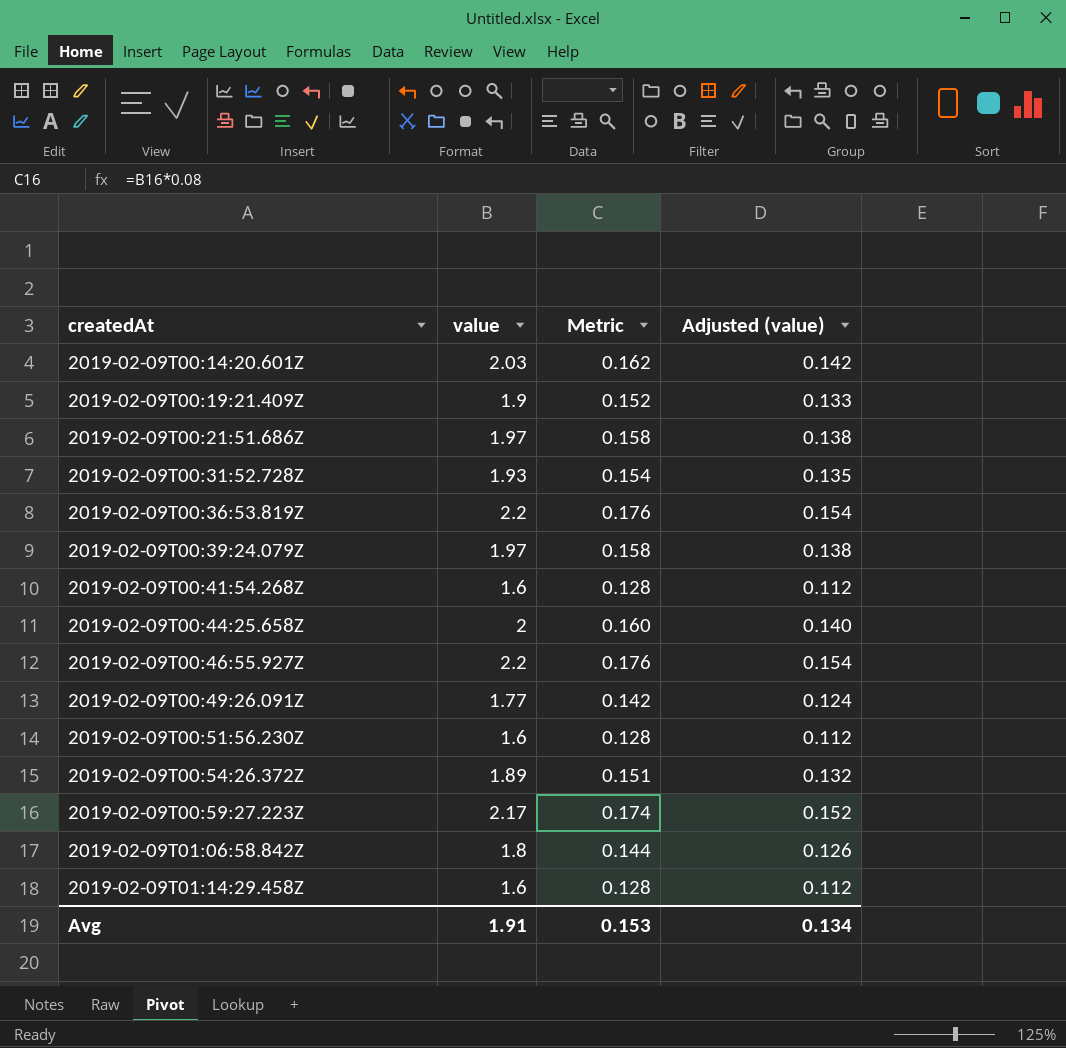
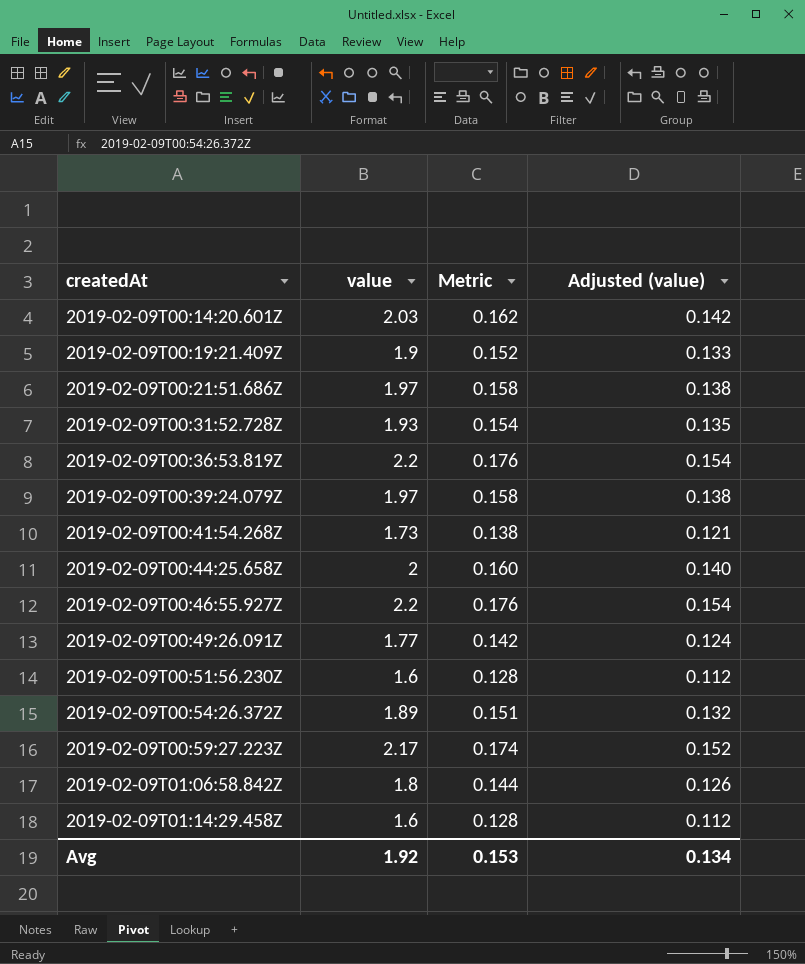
2019-02-09T00:41:54.268Z | value: 1.6 -> 1.73
2019-02-09T00:41:54.268Z | Metric: 0.128 -> 0.138
2019-02-09T00:41:54.268Z | Adjusted (value): 0.112 -> 0.121
Avg | value: 1.91 -> 1.92

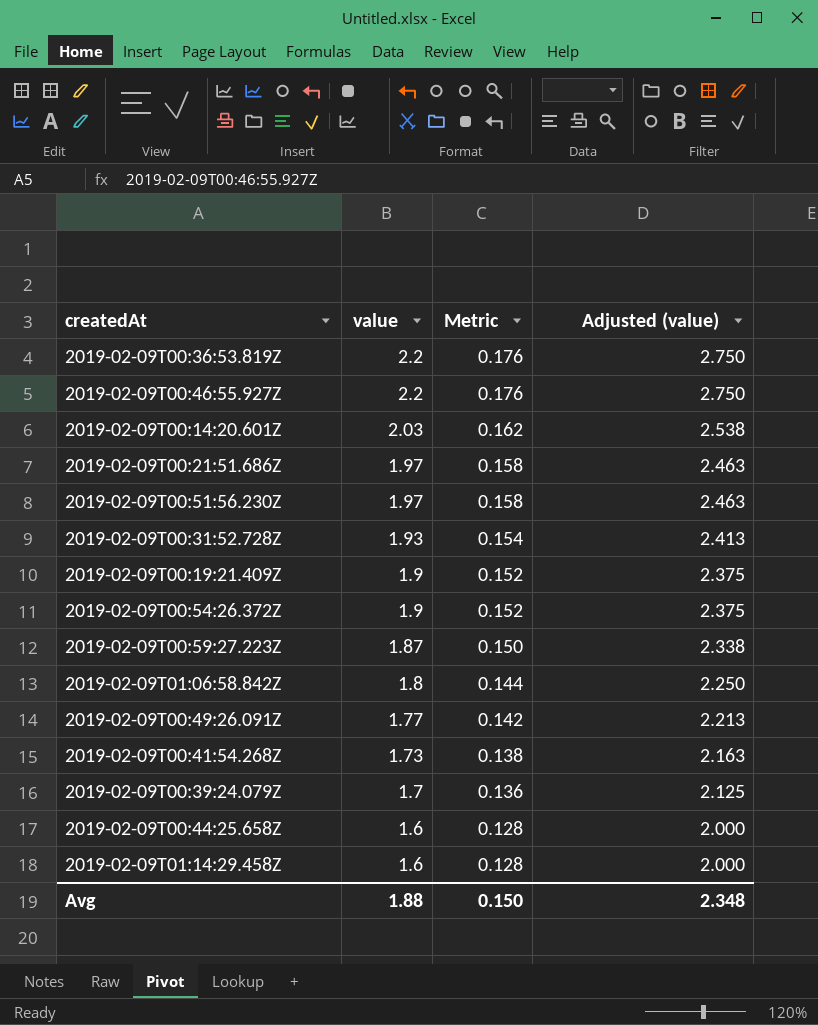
row order: createdAt ascending -> value descending
column Adjusted (value) | formula: [value] * 0.07 -> [value] * 1.25
2019-02-09T00:51:56.230Z | value: 1.6 -> 1.97
2019-02-09T00:51:56.230Z | Metric: 0.128 -> 0.158
2019-02-09T00:54:26.372Z | value: 1.89 -> 1.9
2019-02-09T00:54:26.372Z | Metric: 0.151 -> 0.152
2019-02-09T00:59:27.223Z | value: 2.17 -> 1.87
2019-02-09T00:59:27.223Z | Metric: 0.174 -> 0.150
2019-02-09T00:39:24.079Z | value: 1.97 -> 1.7
2019-02-09T00:39:24.079Z | Metric: 0.158 -> 0.136
2019-02-09T00:44:25.658Z | value: 2 -> 1.6
2019-02-09T00:44:25.658Z | Metric: 0.160 -> 0.128
Avg | value: 1.92 -> 1.88
Avg | Metric: 0.153 -> 0.150
Avg | Adjusted (value): 0.134 -> 2.348

